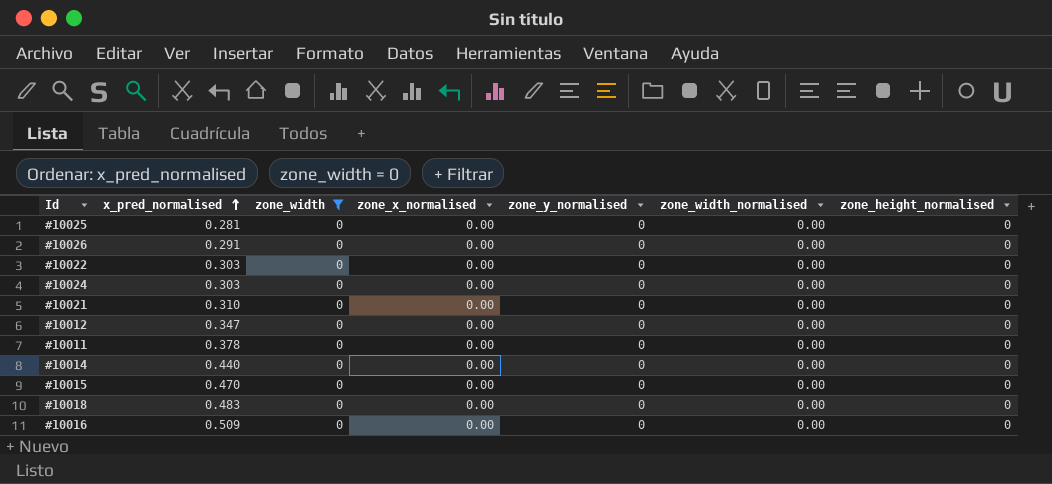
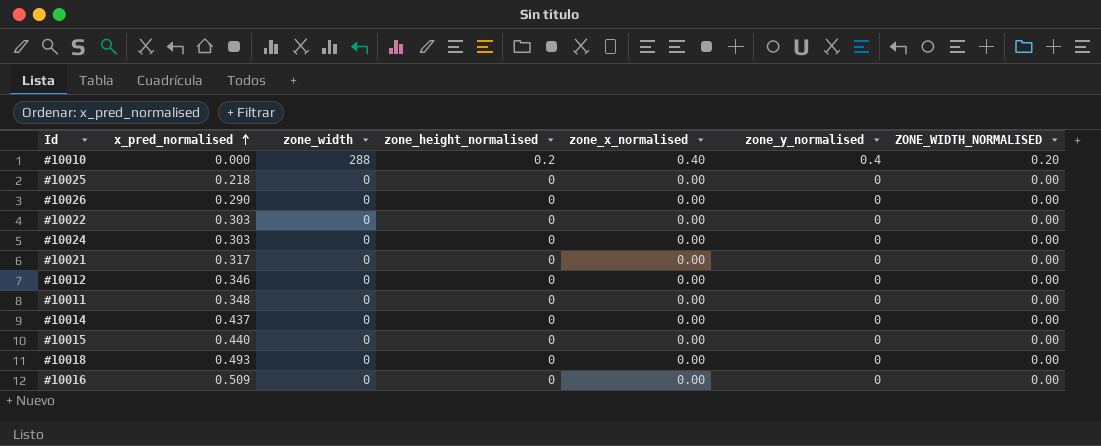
filter: zone_width = 0 -> none
column zone_height_normalised | position: 7 -> 4
column name: zone_width_normalised -> ZONE_WIDTH_NORMALISED
#10025 | x_pred_normalised: 0.281 -> 0.218
#10026 | x_pred_normalised: 0.291 -> 0.290
#10021 | x_pred_normalised: 0.310 -> 0.317
#10012 | x_pred_normalised: 0.347 -> 0.346
#10011 | x_pred_normalised: 0.378 -> 0.348
#10014 | x_pred_normalised: 0.440 -> 0.437
#10015 | x_pred_normalised: 0.470 -> 0.440
#10018 | x_pred_normalised: 0.483 -> 0.493

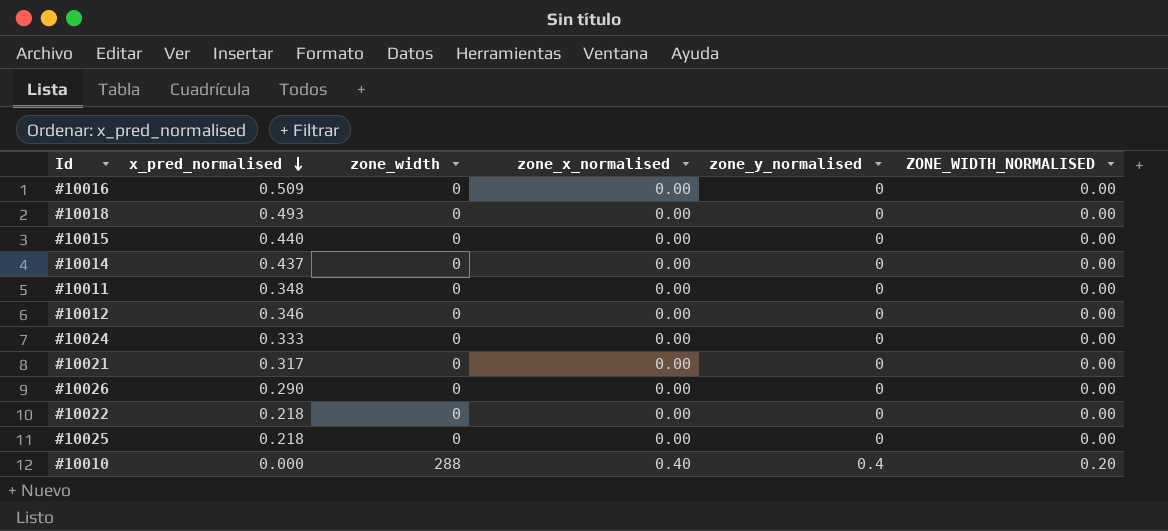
row order: x_pred_normalised ascending -> x_pred_normalised descending
column zone_height_normalised | position: 4 -> none
#10024 | x_pred_normalised: 0.303 -> 0.333
#10022 | x_pred_normalised: 0.303 -> 0.218

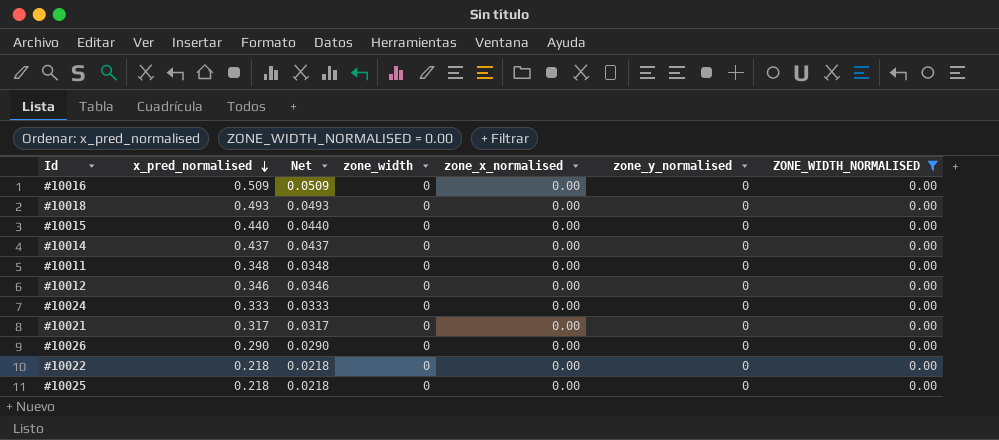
filter: none -> ZONE_WIDTH_NORMALISED = 0.00
column Net | formula: none -> [x_pred_normalised] * 0.1

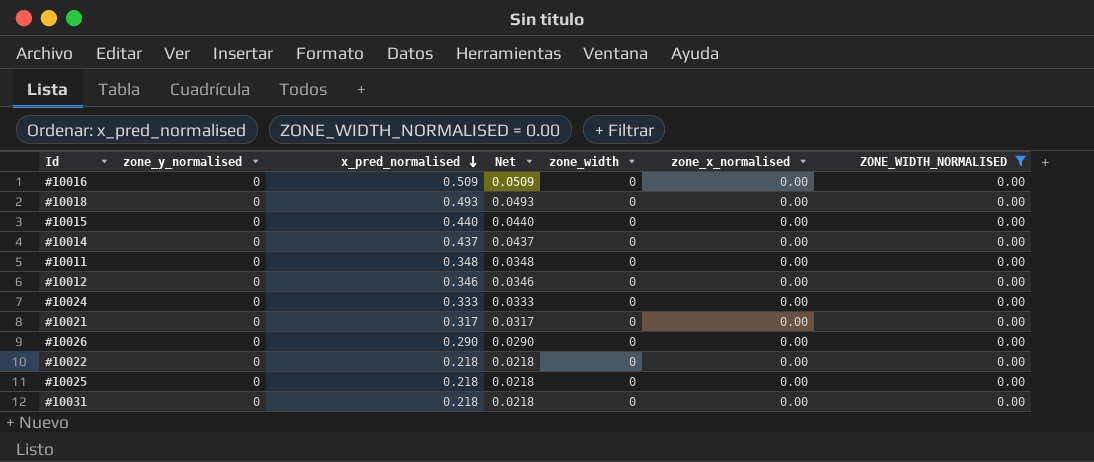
column zone_y_normalised | position: 6 -> 2
row #10031: none -> 0 | 0.218 | 0.0218 | 0 | 0.00 | 0.00

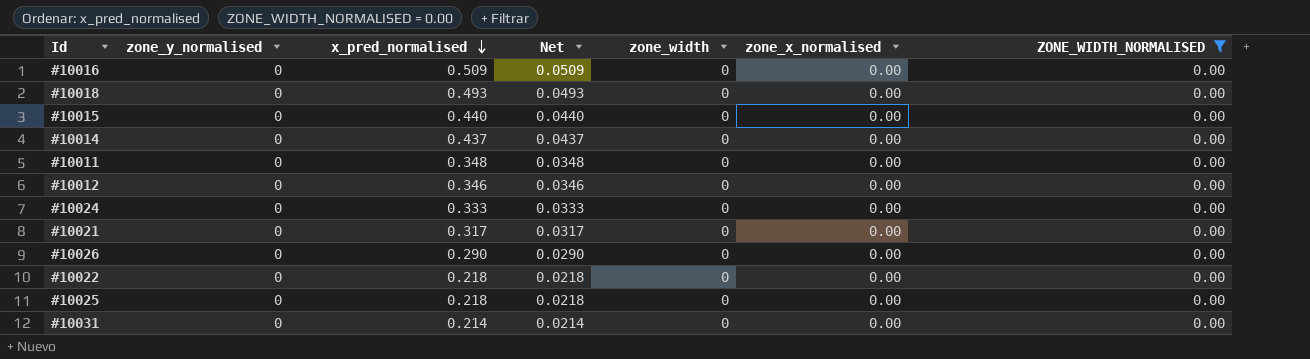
#10031 | x_pred_normalised: 0.218 -> 0.214
#10031 | Net: 0.0218 -> 0.0214

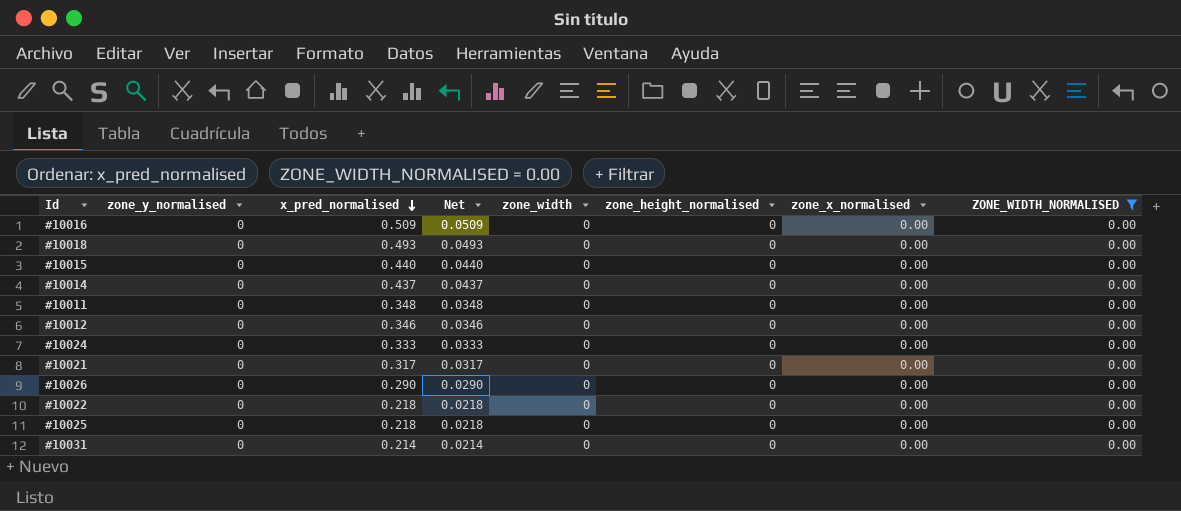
column zone_height_normalised | position: none -> 6

